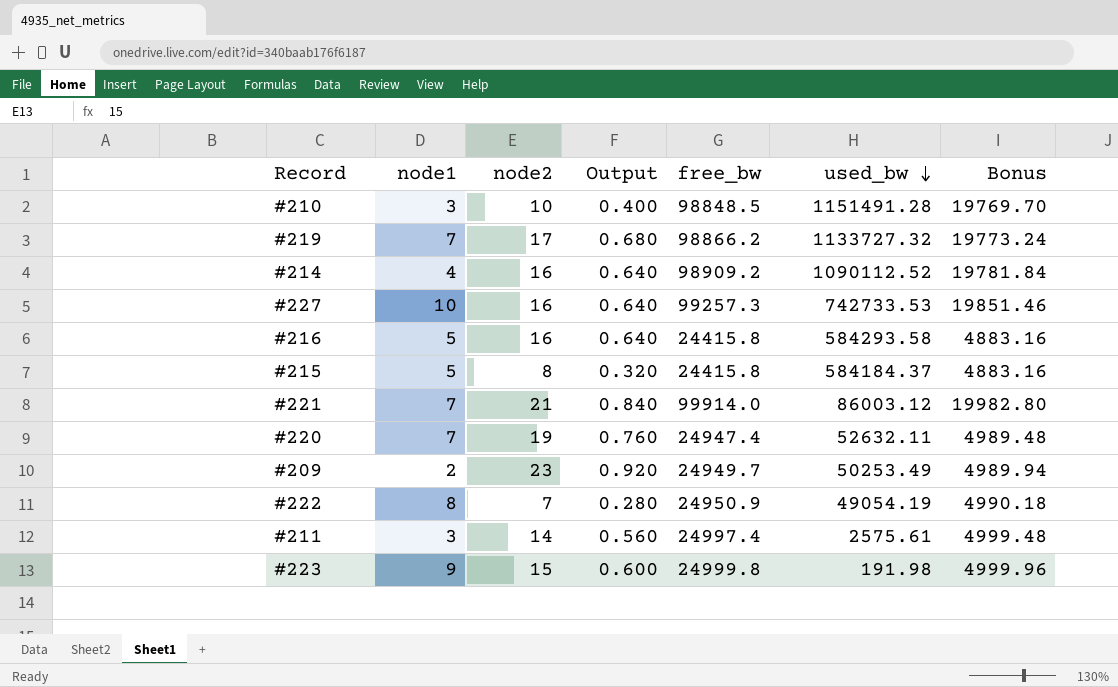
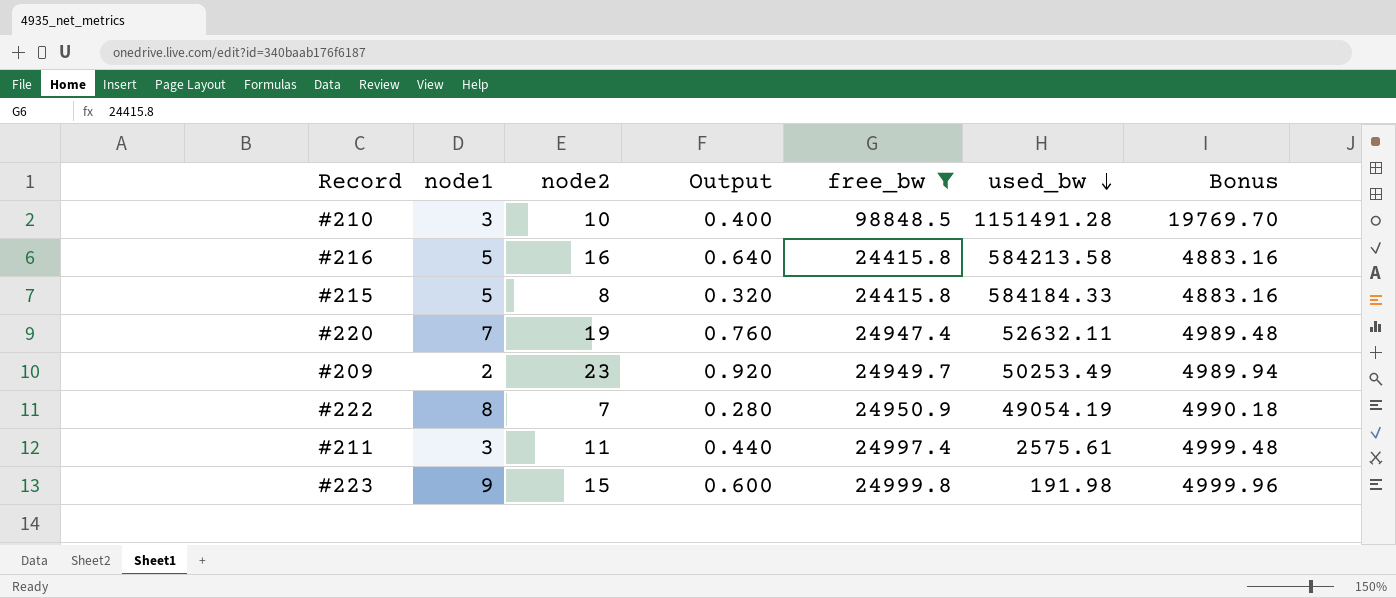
filter: none -> free_bw <= 98848.5
#216 | used_bw: 584293.58 -> 584213.58
#215 | used_bw: 584184.37 -> 584184.33
#211 | node2: 14 -> 11
#211 | Output: 0.560 -> 0.440

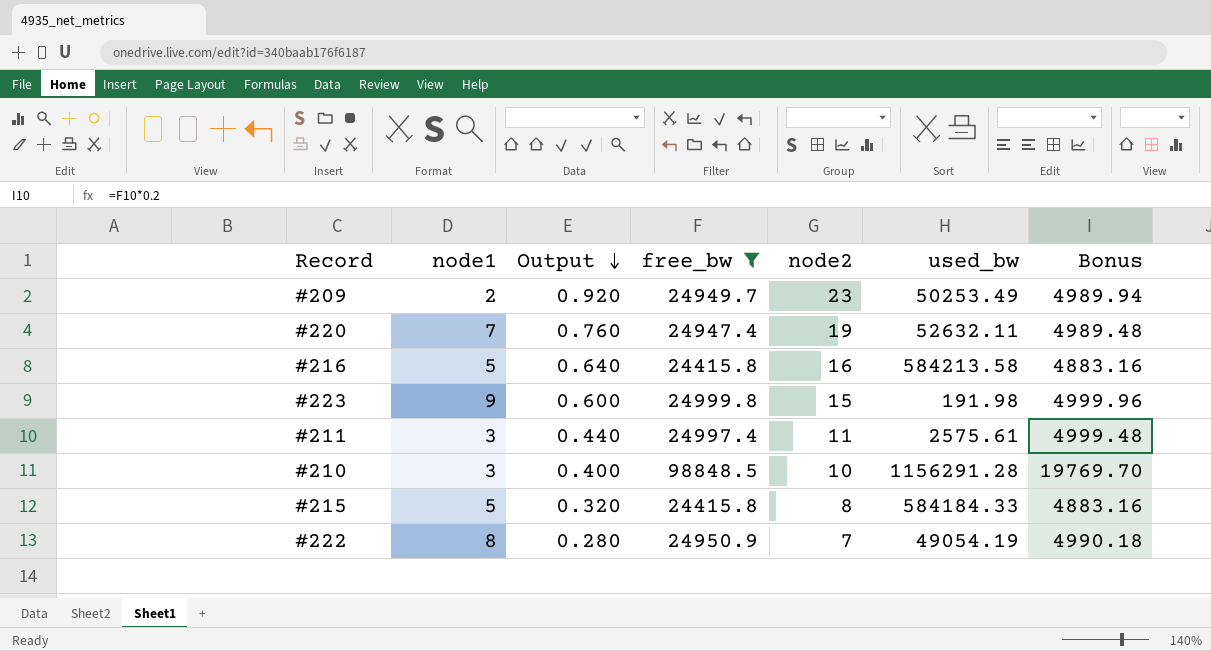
row order: used_bw descending -> Output descending
column node2 | position: 3 -> 5
#210 | used_bw: 1151491.28 -> 1156291.28

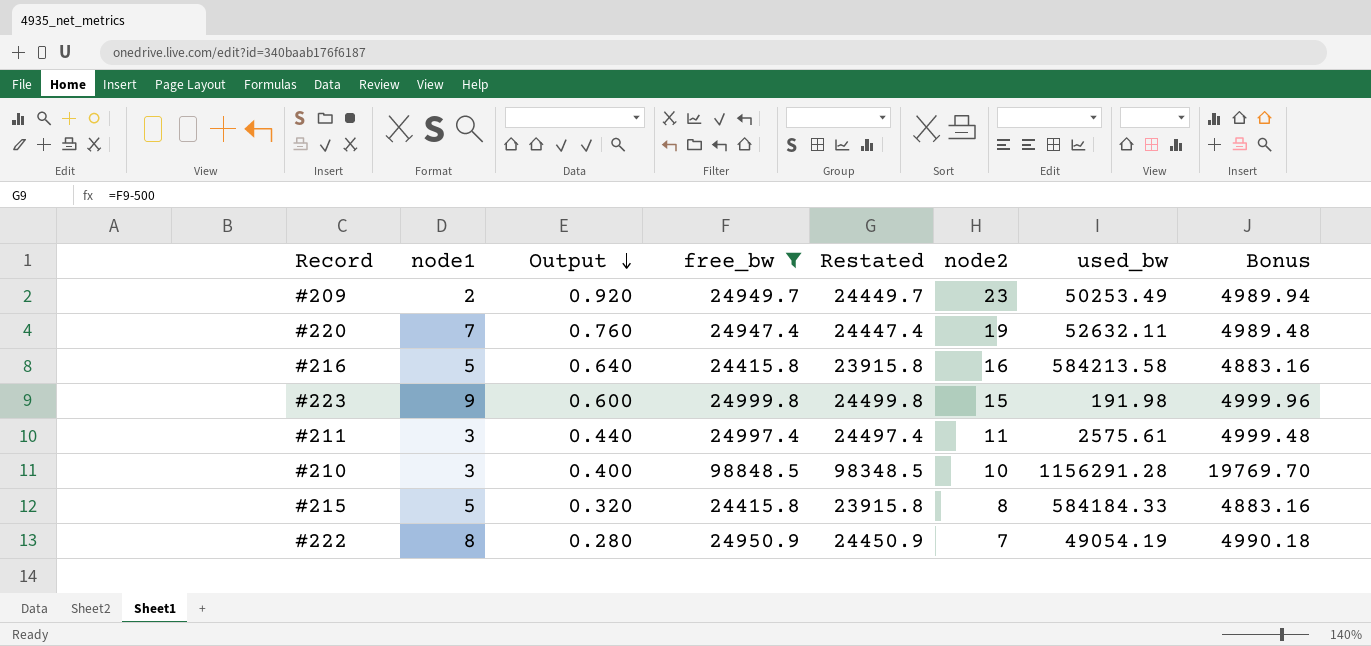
column Restated | formula: none -> [free_bw] - 500

